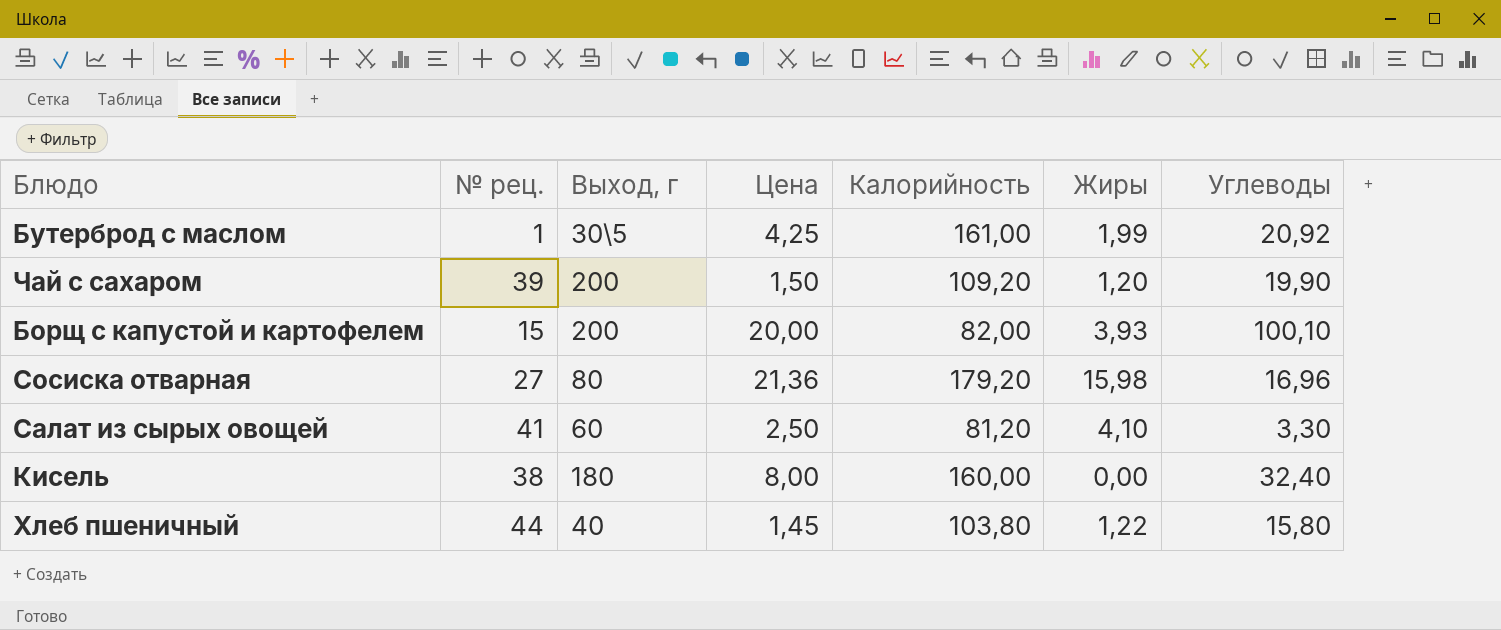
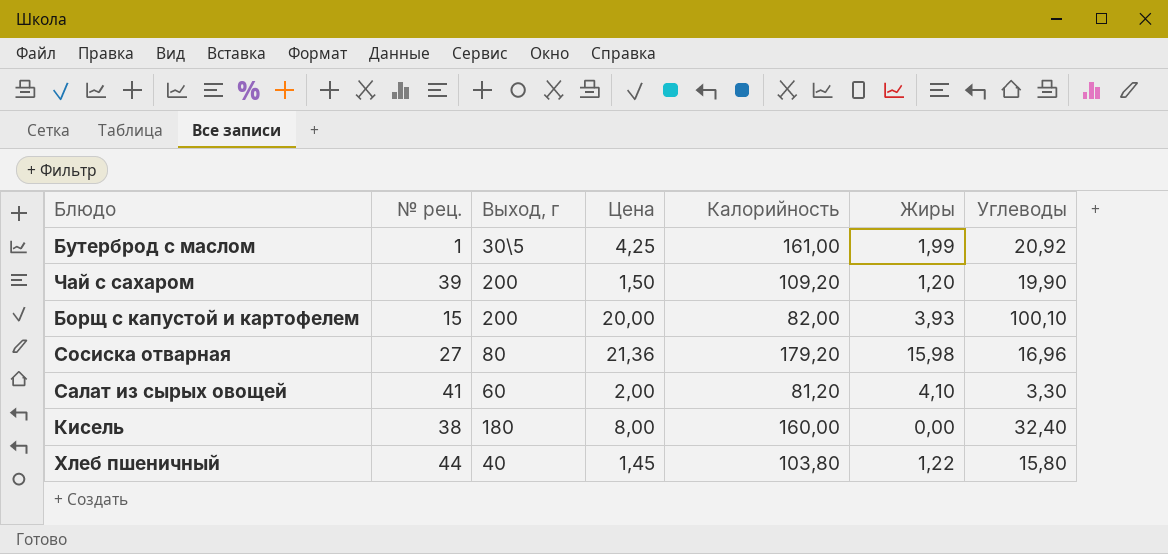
Салат из сырых овощей | Цена: 2,50 -> 2,00

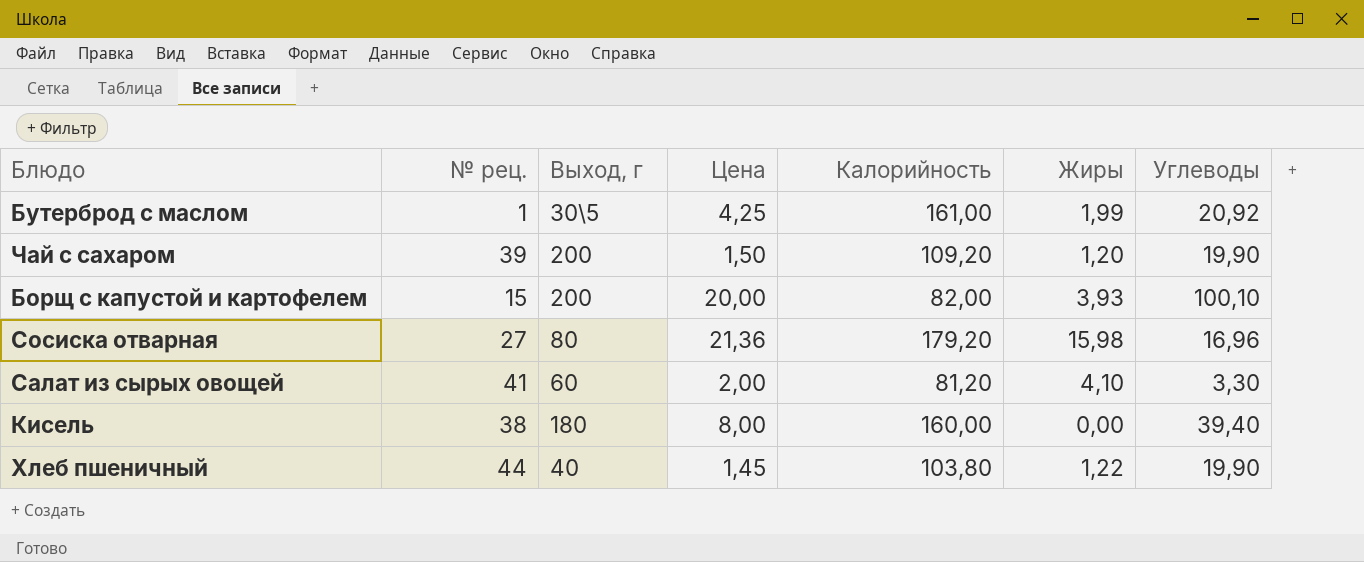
Кисель | Углеводы: 32,40 -> 39,40
Хлеб пшеничный | Углеводы: 15,80 -> 19,90

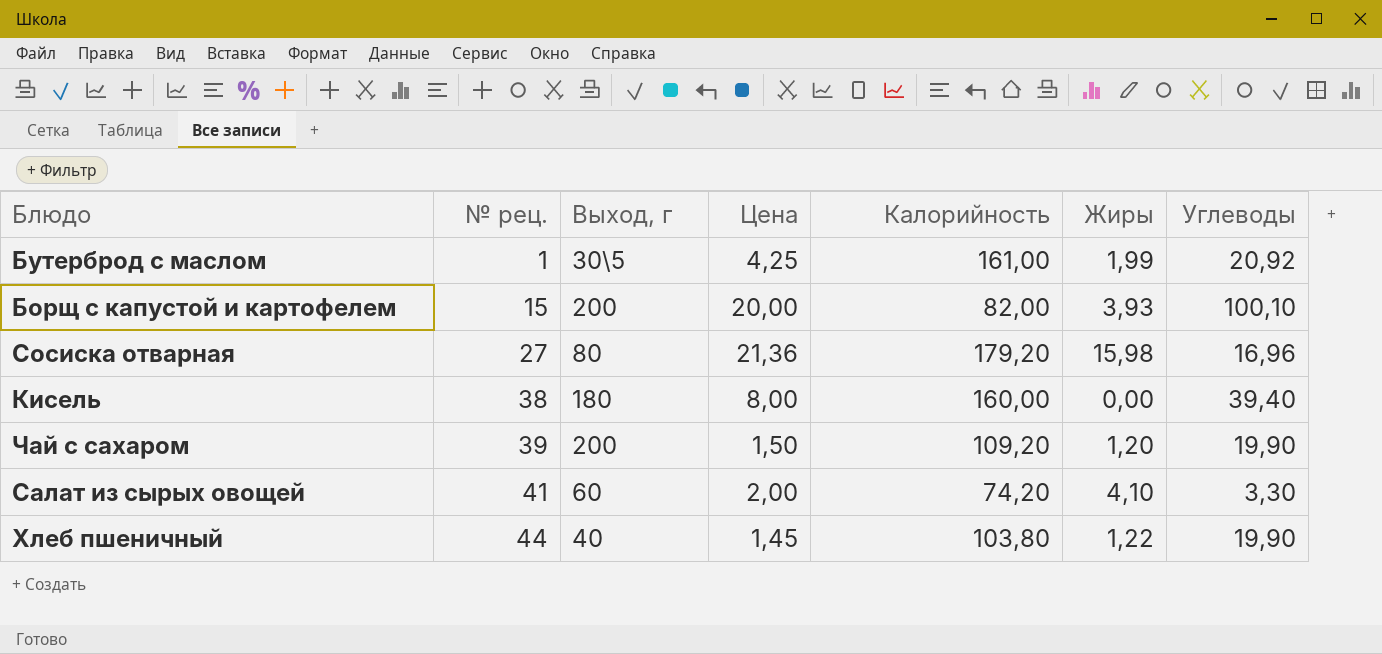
row order: none -> № рец. ascending
Салат из сырых овощей | Калорийность: 81,20 -> 74,20

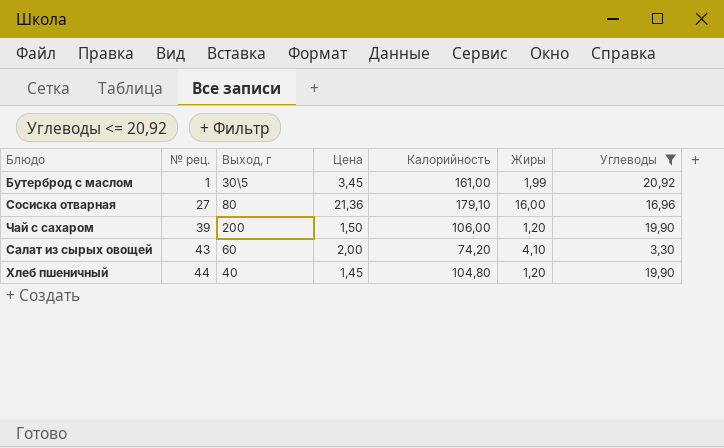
filter: none -> Углеводы <= 20,92
Бутерброд с маслом | Цена: 4,25 -> 3,45
Сосиска отварная | Калорийность: 179,20 -> 179,10
Сосиска отварная | Жиры: 15,98 -> 16,00
Чай с сахаром | Калорийность: 109,20 -> 106,00
Салат из сырых овощей | № рец.: 41 -> 43
Хлеб пшеничный | Калорийность: 103,80 -> 104,80
Хлеб пшеничный | Жиры: 1,22 -> 1,20

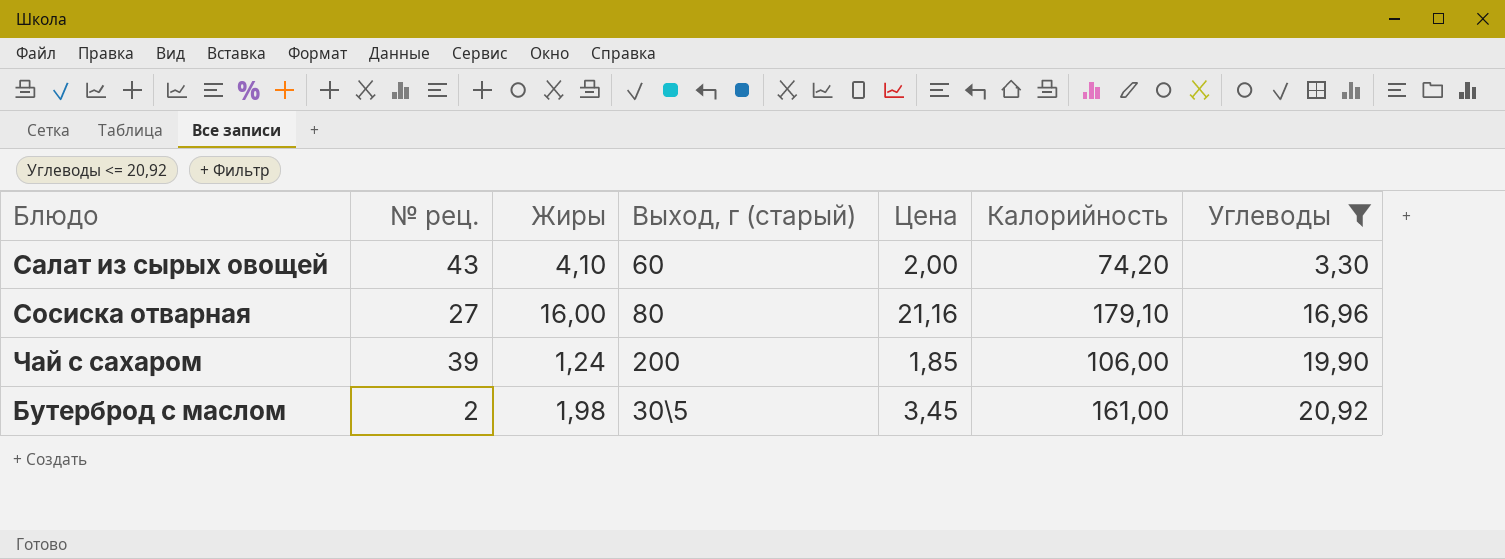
row order: № рец. ascending -> Углеводы ascending
column Жиры | position: 6 -> 3
column name: Выход, г -> Выход, г (старый)
row Хлеб пшеничный: 44 | 40 | 1,45 | 104,80 | 1,20 | 19,90 -> none
Сосиска отварная | Цена: 21,36 -> 21,16
Чай с сахаром | Жиры: 1,20 -> 1,24
Чай с сахаром | Цена: 1,50 -> 1,85
Бутерброд с маслом | № рец.: 1 -> 2
Бутерброд с маслом | Жиры: 1,99 -> 1,98

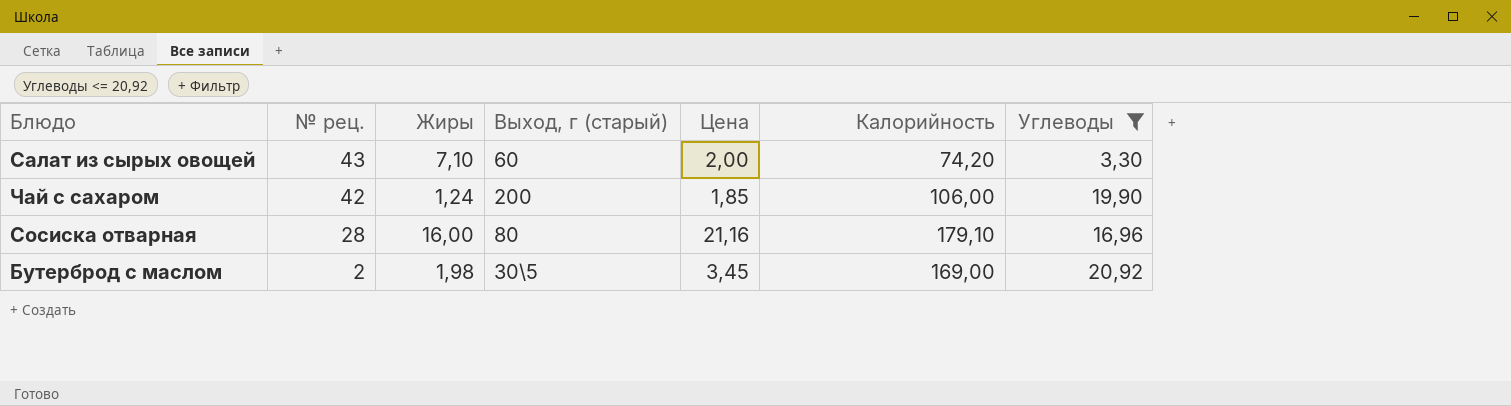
row order: Углеводы ascending -> № рец. descending
Салат из сырых овощей | Жиры: 4,10 -> 7,10
Чай с сахаром | № рец.: 39 -> 42
Сосиска отварная | № рец.: 27 -> 28
Бутерброд с маслом | Калорийность: 161,00 -> 169,00

